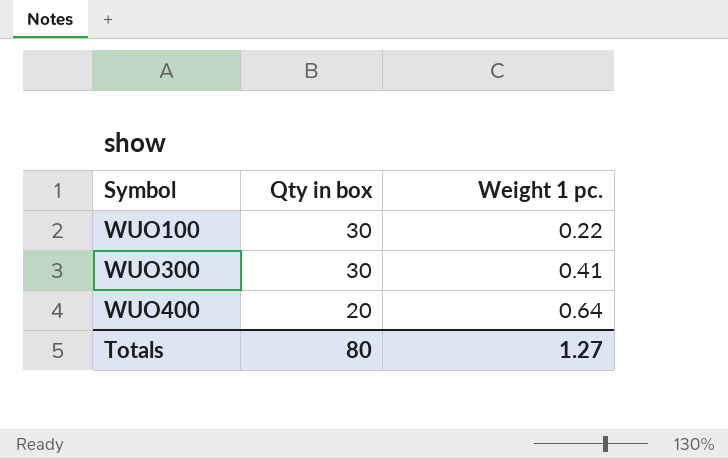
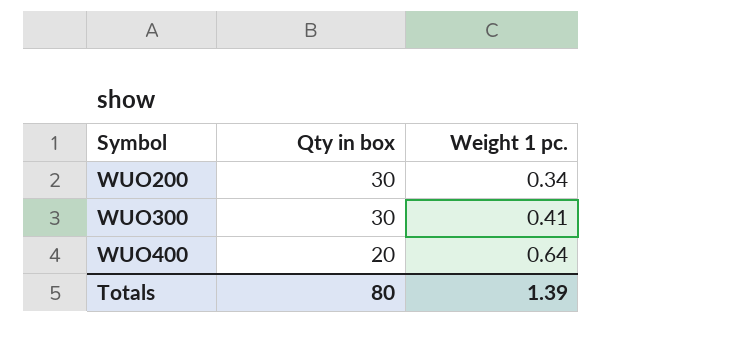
row WUO100: 30 | 0.22 -> none
row WUO200: none -> 30 | 0.34
Totals | Weight 1 pc.: 1.27 -> 1.39

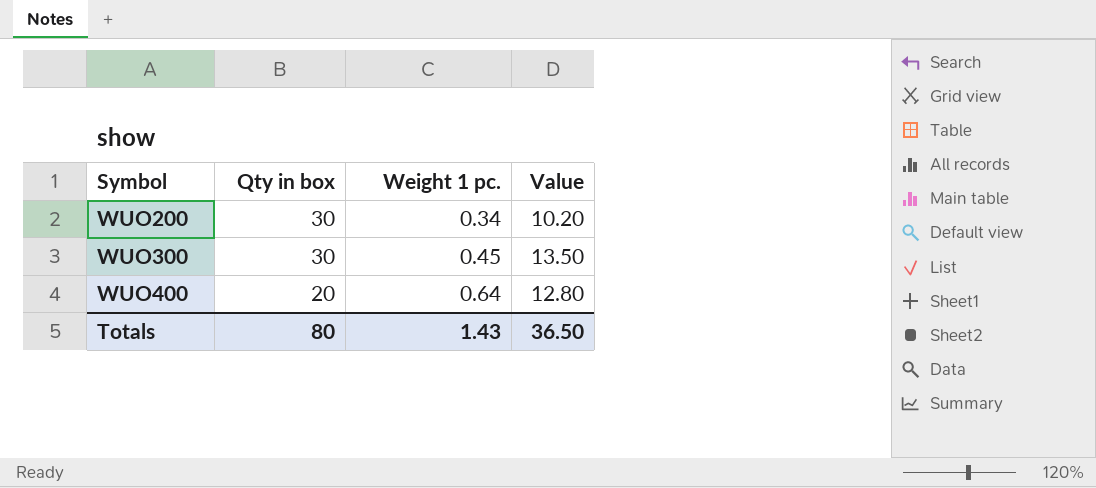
column Value | formula: none -> [Qty in box] * [Weight 1 pc.]
WUO300 | Weight 1 pc.: 0.41 -> 0.45
Totals | Weight 1 pc.: 1.39 -> 1.43

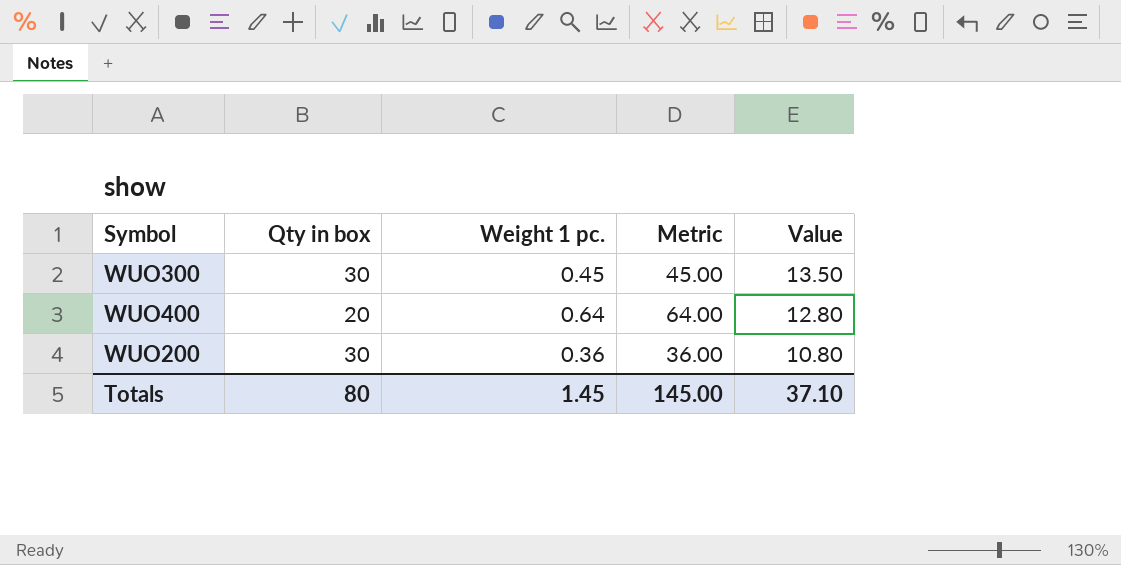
row order: Symbol ascending -> Value descending
column Metric | formula: none -> [Weight 1 pc.] * 100
WUO200 | Weight 1 pc.: 0.34 -> 0.36
WUO200 | Value: 10.20 -> 10.80
Totals | Weight 1 pc.: 1.43 -> 1.45
Totals | Value: 36.50 -> 37.10

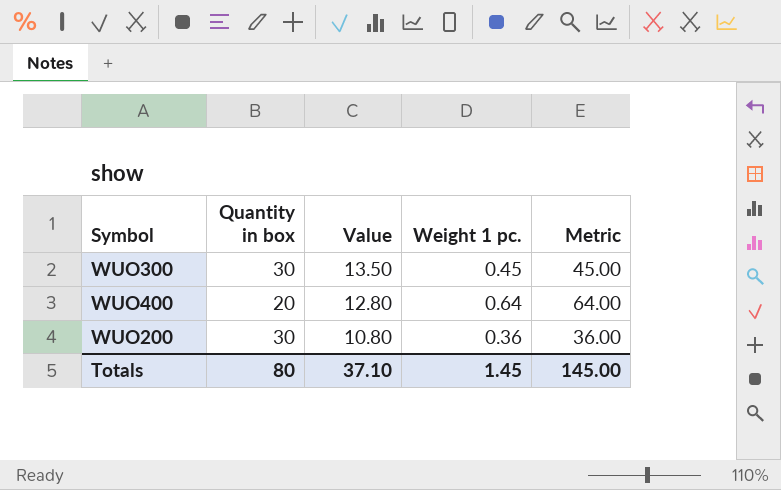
column name: Qty in box -> Quantity in box
column Value | position: 5 -> 3

